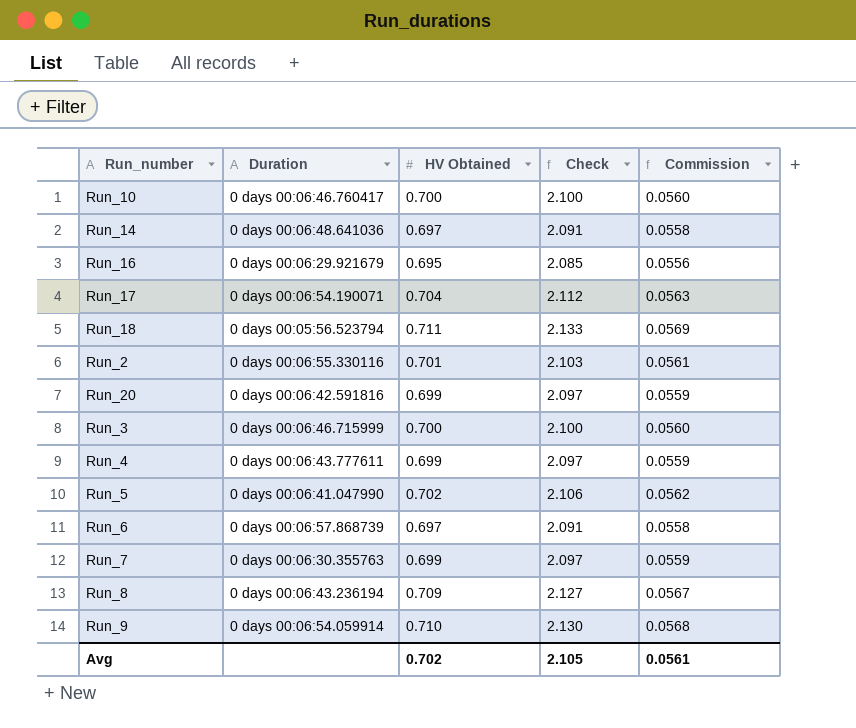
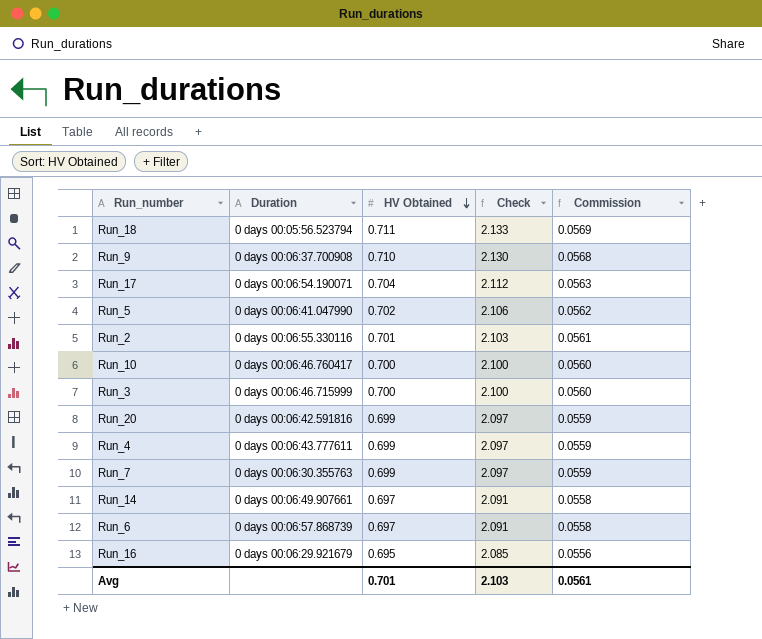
row order: none -> HV Obtained descending
row Run_8: 0 days 00:06:43.236194 | 0.709 | 2.127 | 0.0567 -> none
Run_9 | Duration: 0 days 00:06:54.059914 -> 0 days 00:06:37.700908
Run_14 | Duration: 0 days 00:06:48.641036 -> 0 days 00:06:49.907661
Avg | HV Obtained: 0.702 -> 0.701
Avg | Check: 2.105 -> 2.103

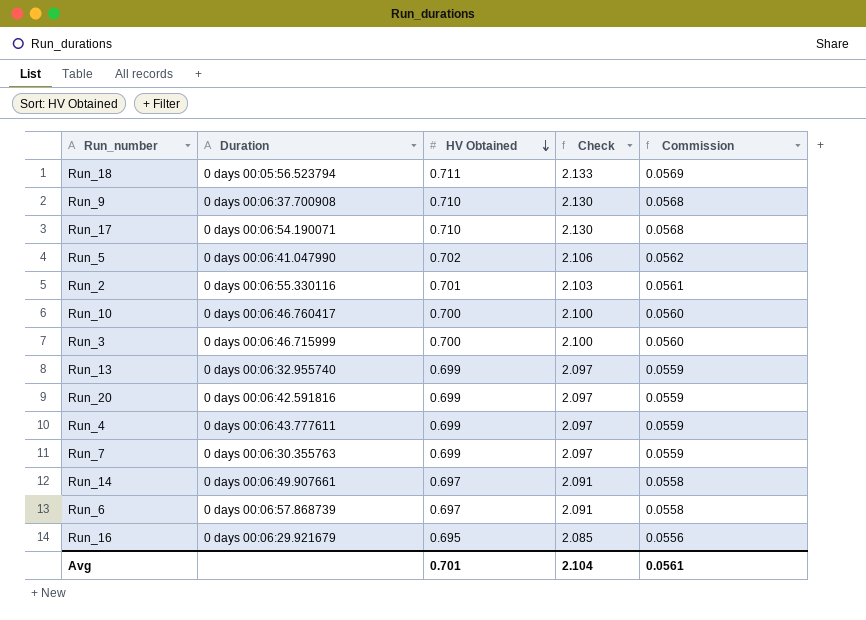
Run_17 | HV Obtained: 0.704 -> 0.710
Run_17 | Check: 2.112 -> 2.130
Run_17 | Commission: 0.0563 -> 0.0568
row Run_13: none -> 0 days 00:06:32.955740 | 0.699 | 2.097 | 0.0559
Avg | Check: 2.103 -> 2.104

